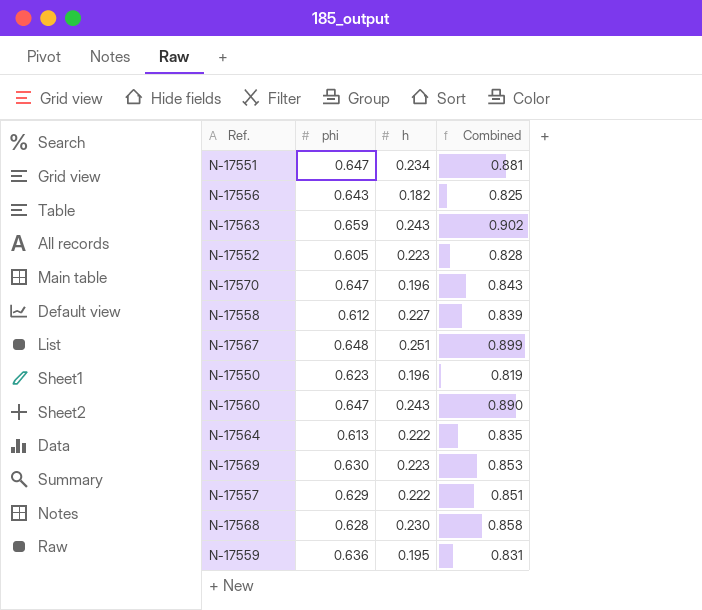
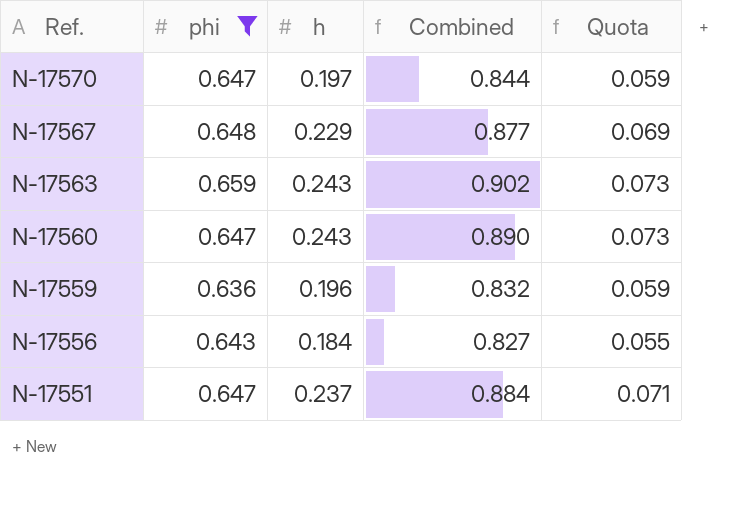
filter: none -> phi >= 0.636
row order: none -> Ref. descending
column Quota | formula: none -> [h] * 0.3
N-17570 | h: 0.196 -> 0.197
N-17570 | Combined: 0.843 -> 0.844
N-17567 | h: 0.251 -> 0.229
N-17567 | Combined: 0.899 -> 0.877
N-17559 | h: 0.195 -> 0.196
N-17559 | Combined: 0.831 -> 0.832
N-17556 | h: 0.182 -> 0.184
N-17556 | Combined: 0.825 -> 0.827
N-17551 | h: 0.234 -> 0.237
N-17551 | Combined: 0.881 -> 0.884

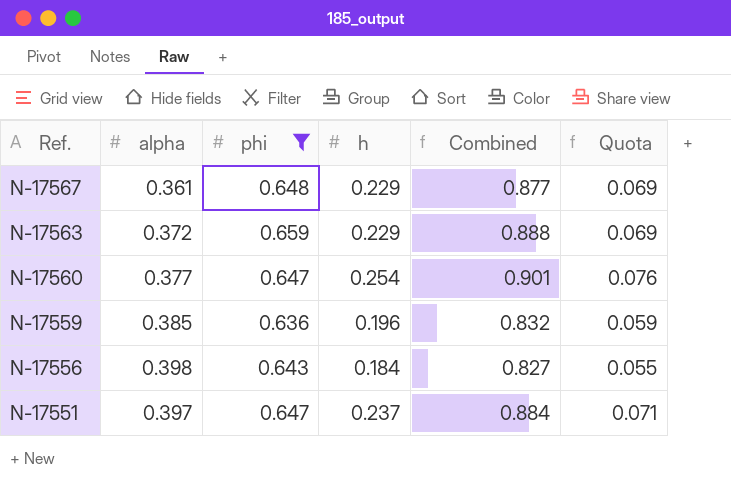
column alpha | position: none -> 2
row N-17570: 0.647 | 0.197 | 0.844 | 0.059 -> none
N-17563 | h: 0.243 -> 0.229
N-17563 | Combined: 0.902 -> 0.888
N-17563 | Quota: 0.073 -> 0.069
N-17560 | h: 0.243 -> 0.254
N-17560 | Combined: 0.890 -> 0.901
N-17560 | Quota: 0.073 -> 0.076

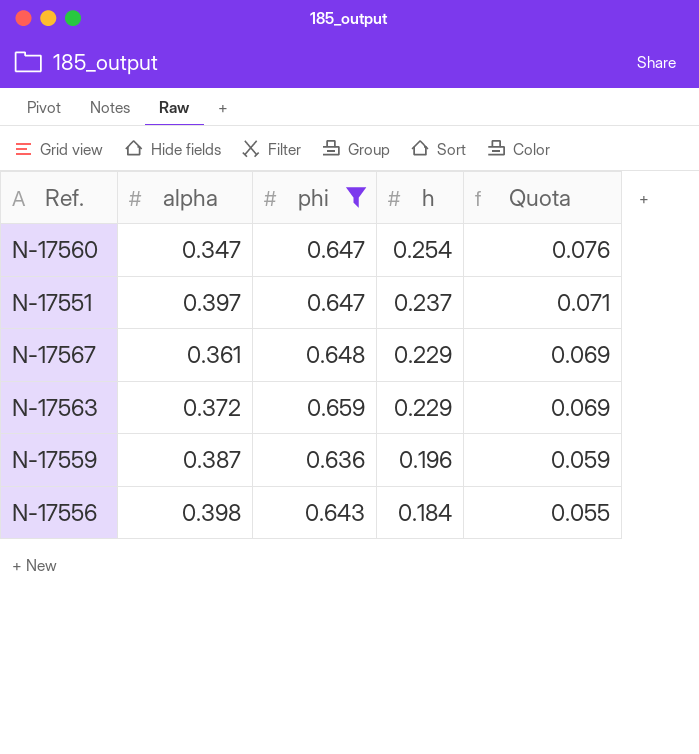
row order: Ref. descending -> h descending
column Combined | formula: [phi] + [h] -> none
N-17560 | alpha: 0.377 -> 0.347
N-17559 | alpha: 0.385 -> 0.387

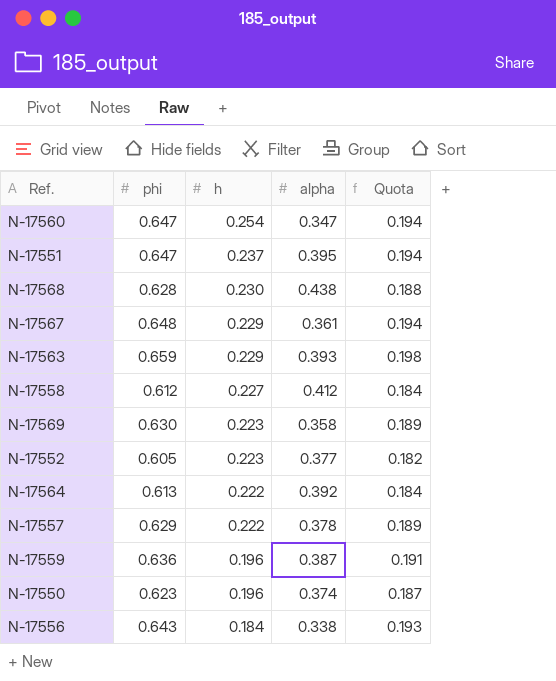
filter: phi >= 0.636 -> none
column alpha | position: 2 -> 4
column Quota | formula: [h] * 0.3 -> [phi] * 0.3
N-17551 | alpha: 0.397 -> 0.395
N-17563 | alpha: 0.372 -> 0.393
N-17556 | alpha: 0.398 -> 0.338

